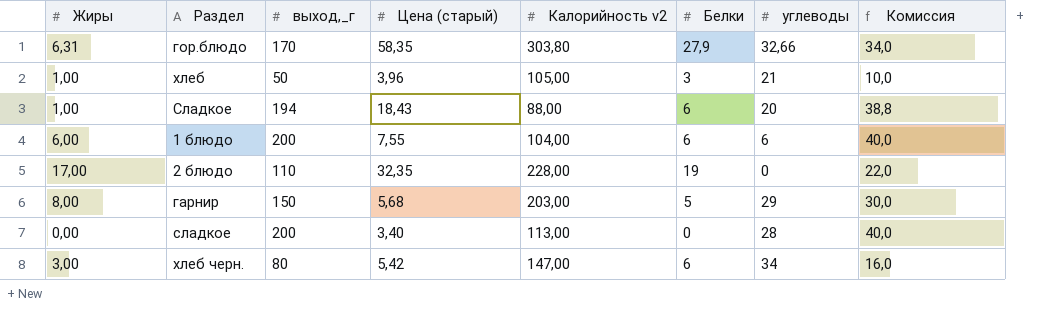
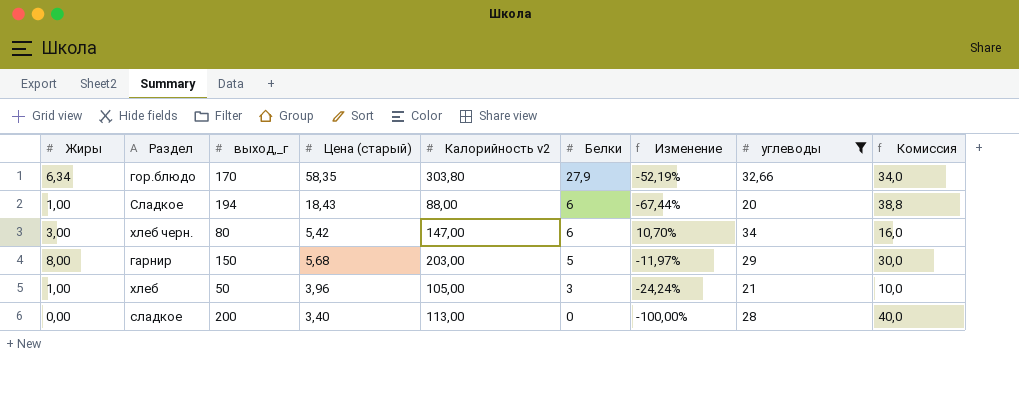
filter: none -> углеводы >= 20
row order: none -> Белки descending
column Изменение | formula: none -> ([Белки] - [Цена (старый)]) / [Цена (старый)]
гор.блюдо | Жиры: 6,31 -> 6,34

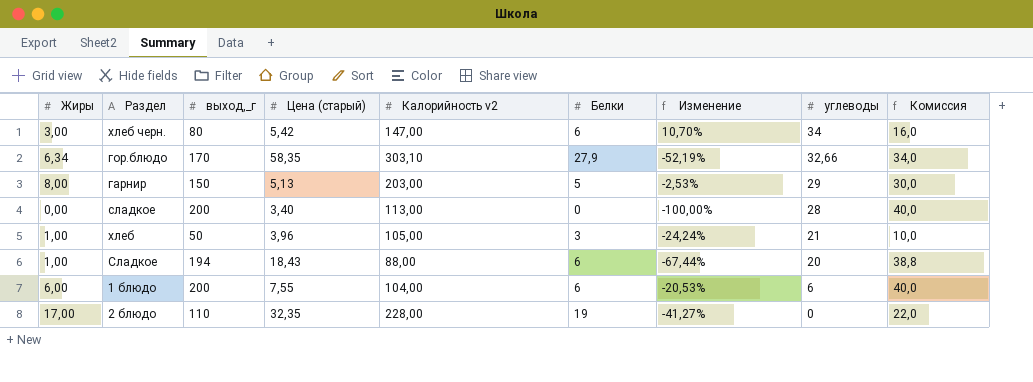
filter: углеводы >= 20 -> none
row order: Белки descending -> углеводы descending
гор.блюдо | Калорийность v2: 303,80 -> 303,10
гарнир | Цена (старый): 5,68 -> 5,13
гарнир | Изменение: -11,97% -> -2,53%

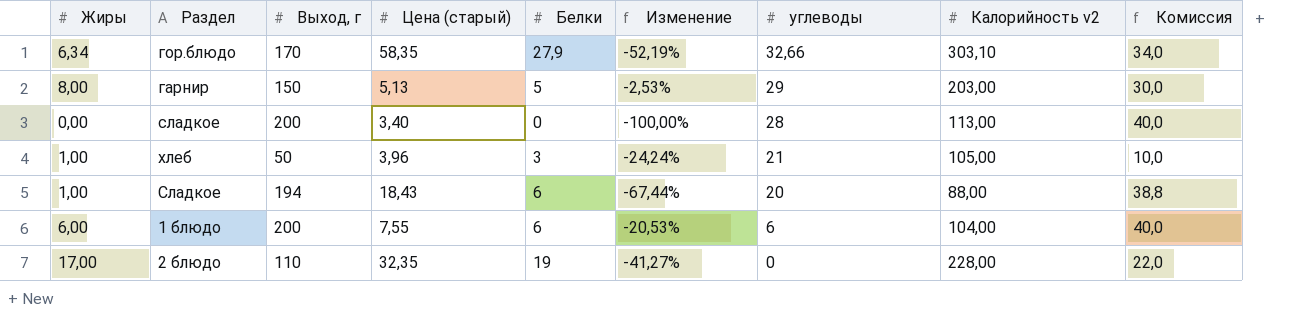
column name: выход,_г -> Выход, г
column Калорийность v2 | position: 5 -> 8
row хлеб черн.: 3,00 | 80 | 5,42 | 147,00 | 6 | 10,70% | 34 | 16,0 -> none

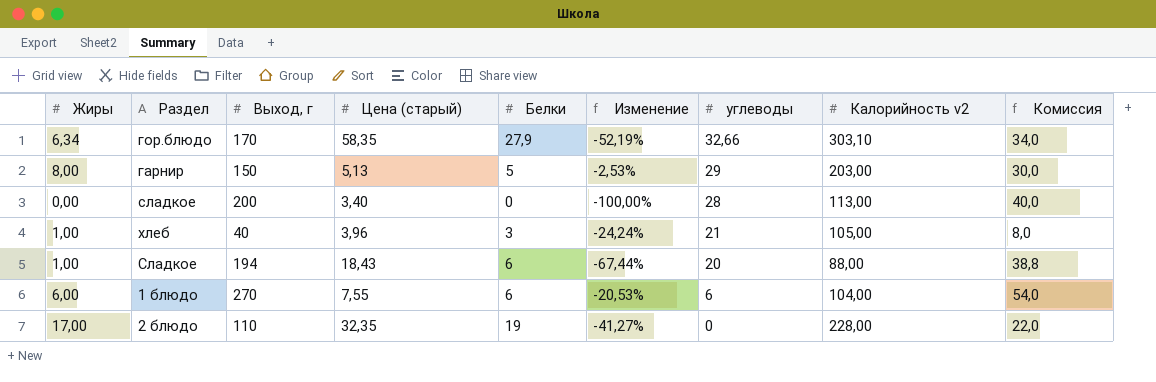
хлеб | Выход, г: 50 -> 40
хлеб | Комиссия: 10,0 -> 8,0
1 блюдо | Выход, г: 200 -> 270
1 блюдо | Комиссия: 40,0 -> 54,0

